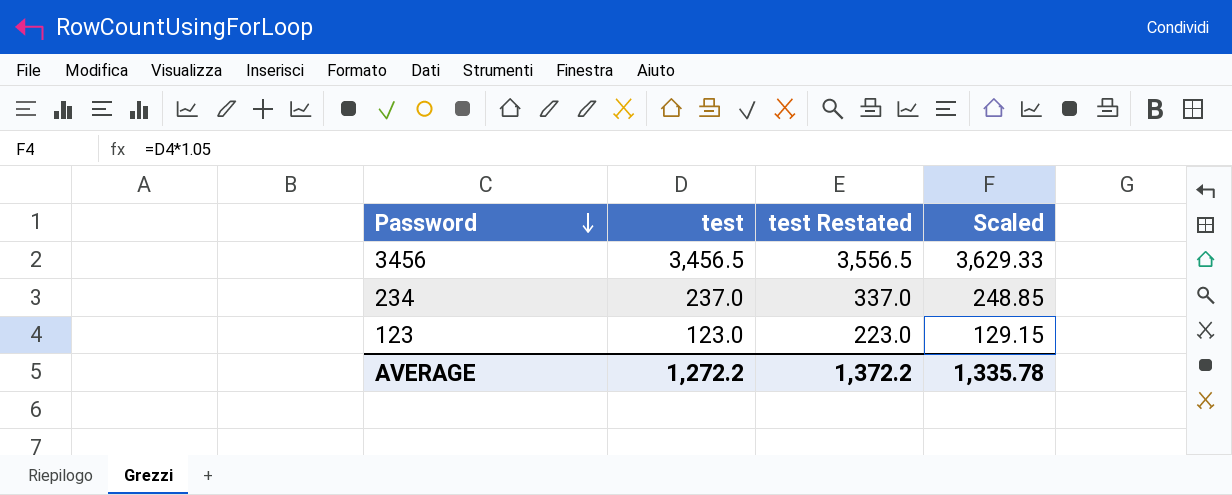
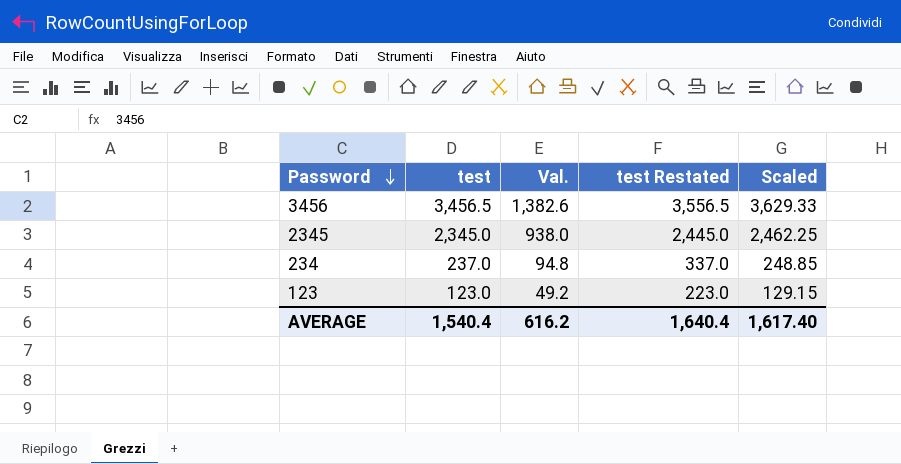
column Val. | formula: none -> [test] * 0.4
row 2345: none -> 2,345.0 | 938.0 | 2,445.0 | 2,462.25
AVERAGE | test: 1,272.2 -> 1,540.4
AVERAGE | test Restated: 1,372.2 -> 1,640.4
AVERAGE | Scaled: 1,335.78 -> 1,617.40

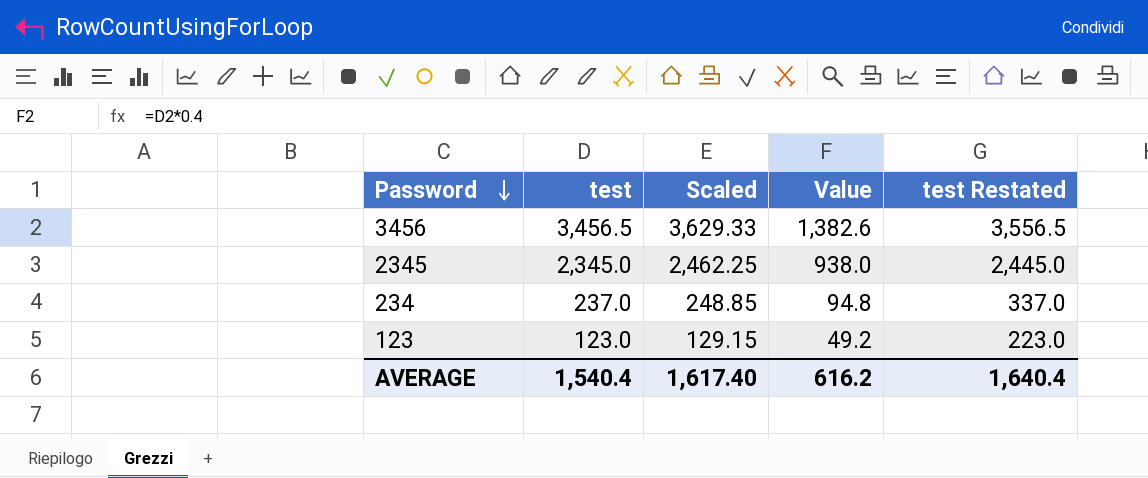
column Scaled | position: 5 -> 3
column name: Val. -> Value

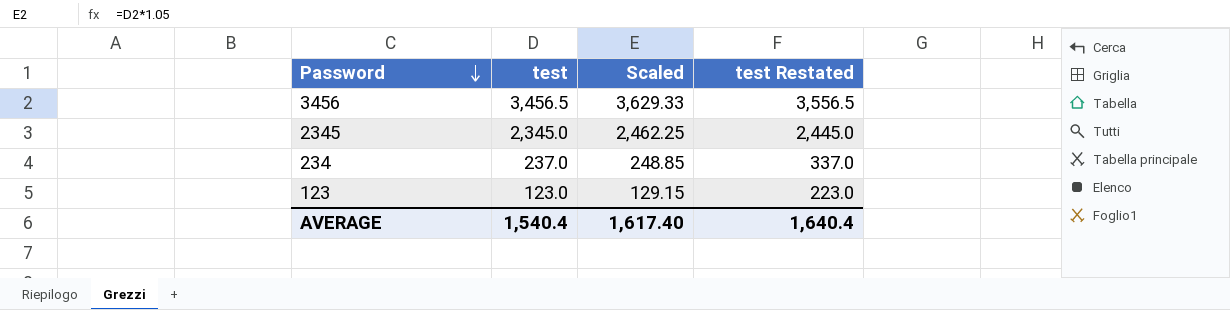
column Value | formula: [test] * 0.4 -> none

